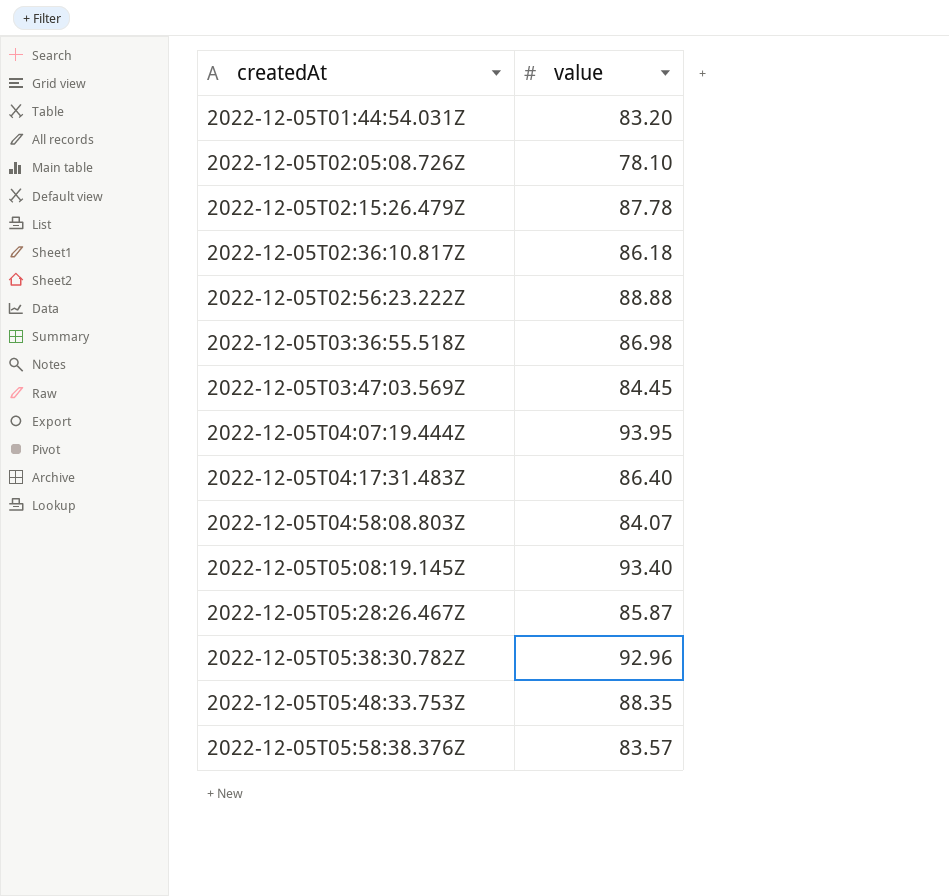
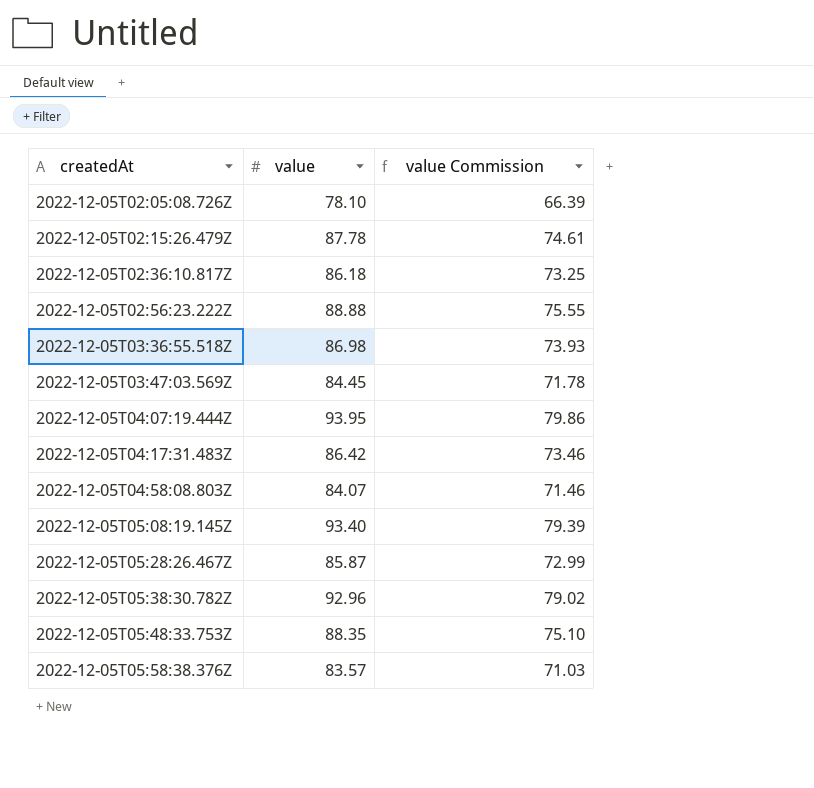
column value Commission | formula: none -> [value] * 0.85
row 2022-12-05T01:44:54.031Z: 83.20 -> none
2022-12-05T04:17:31.483Z | value: 86.40 -> 86.42

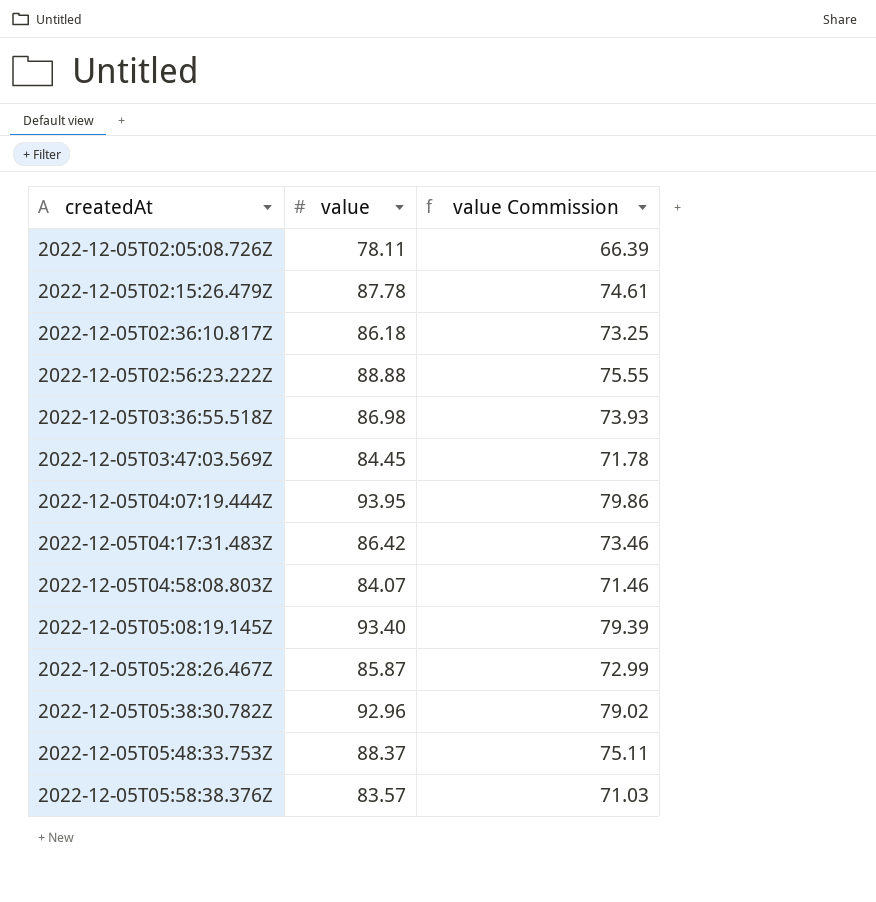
2022-12-05T02:05:08.726Z | value: 78.10 -> 78.11
2022-12-05T05:48:33.753Z | value: 88.35 -> 88.37
2022-12-05T05:48:33.753Z | value Commission: 75.10 -> 75.11

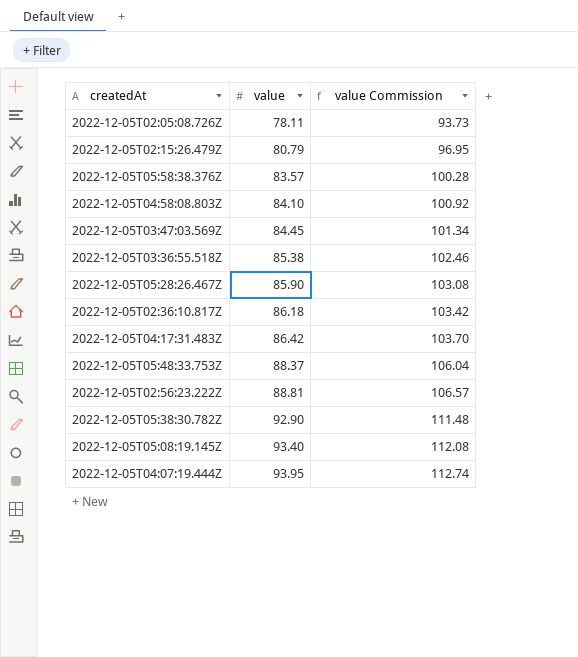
row order: createdAt ascending -> value ascending
column value Commission | formula: [value] * 0.85 -> [value] * 1.2
2022-12-05T02:15:26.479Z | value: 87.78 -> 80.79
2022-12-05T04:58:08.803Z | value: 84.07 -> 84.10
2022-12-05T03:36:55.518Z | value: 86.98 -> 85.38
2022-12-05T05:28:26.467Z | value: 85.87 -> 85.90
2022-12-05T02:56:23.222Z | value: 88.88 -> 88.81
2022-12-05T05:38:30.782Z | value: 92.96 -> 92.90

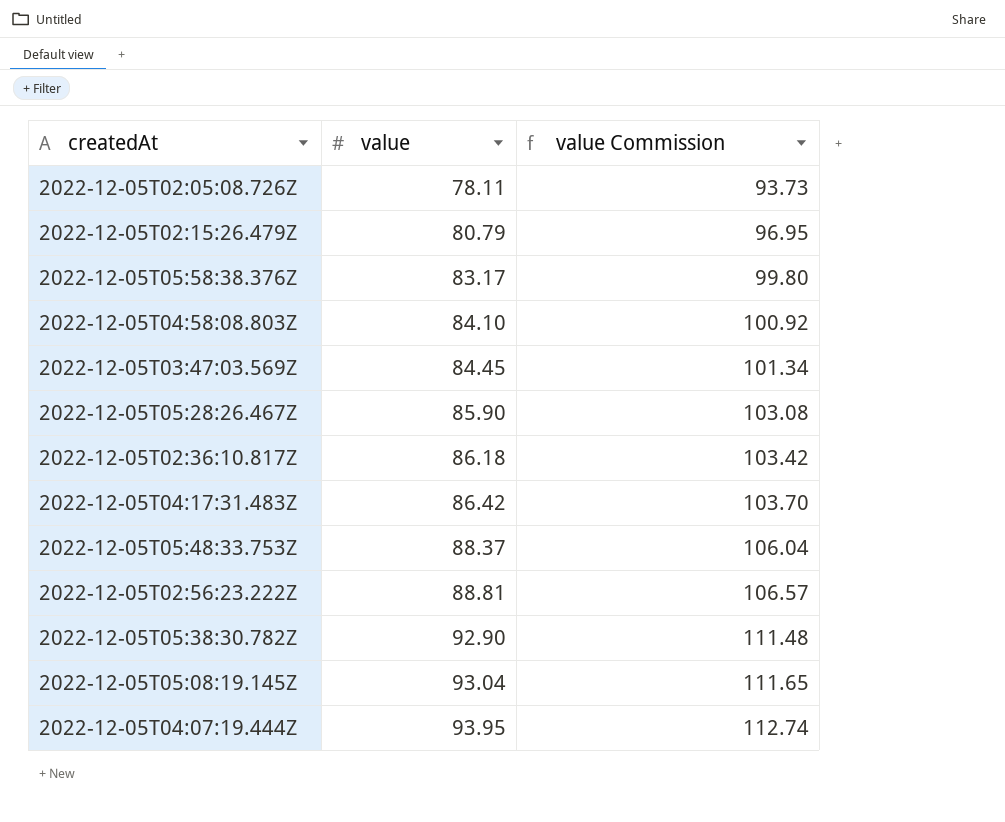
row 2022-12-05T03:36:55.518Z: 85.38 | 102.46 -> none
2022-12-05T05:58:38.376Z | value: 83.57 -> 83.17
2022-12-05T05:58:38.376Z | value Commission: 100.28 -> 99.80
2022-12-05T05:08:19.145Z | value: 93.40 -> 93.04
2022-12-05T05:08:19.145Z | value Commission: 112.08 -> 111.65

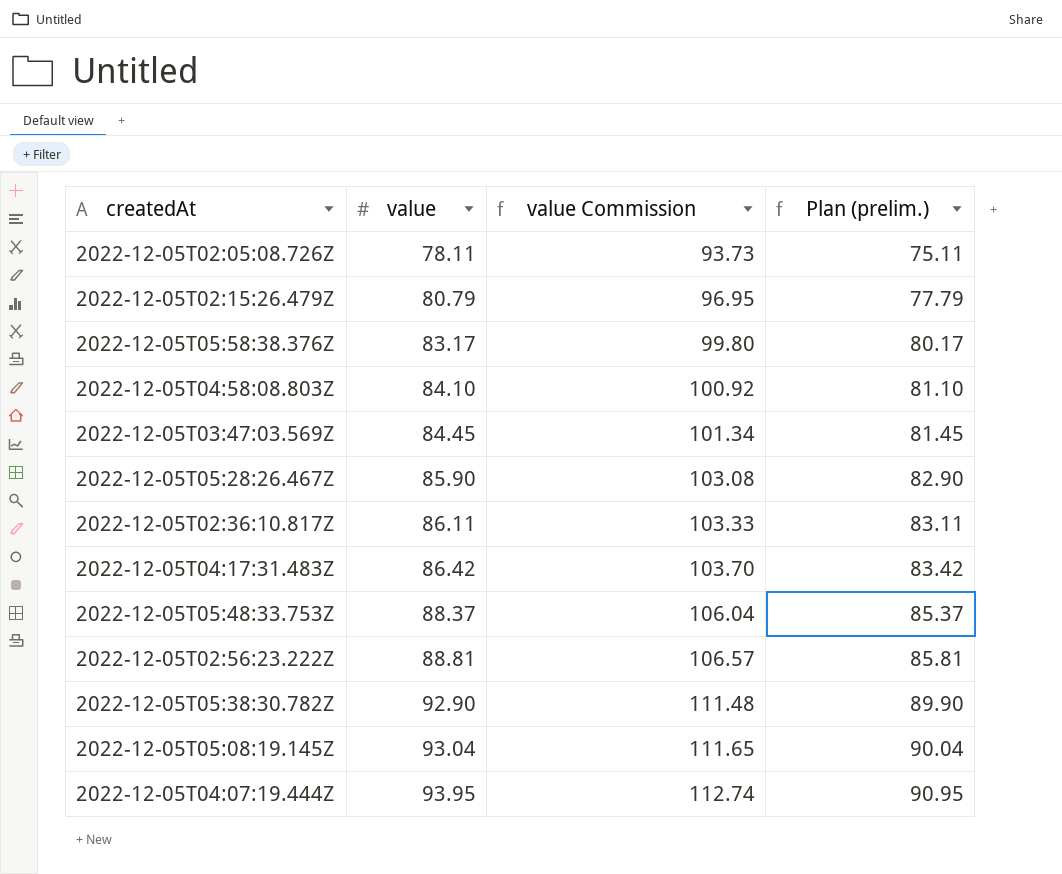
column Plan (prelim.) | formula: none -> [value] - 3
2022-12-05T02:36:10.817Z | value: 86.18 -> 86.11
2022-12-05T02:36:10.817Z | value Commission: 103.42 -> 103.33

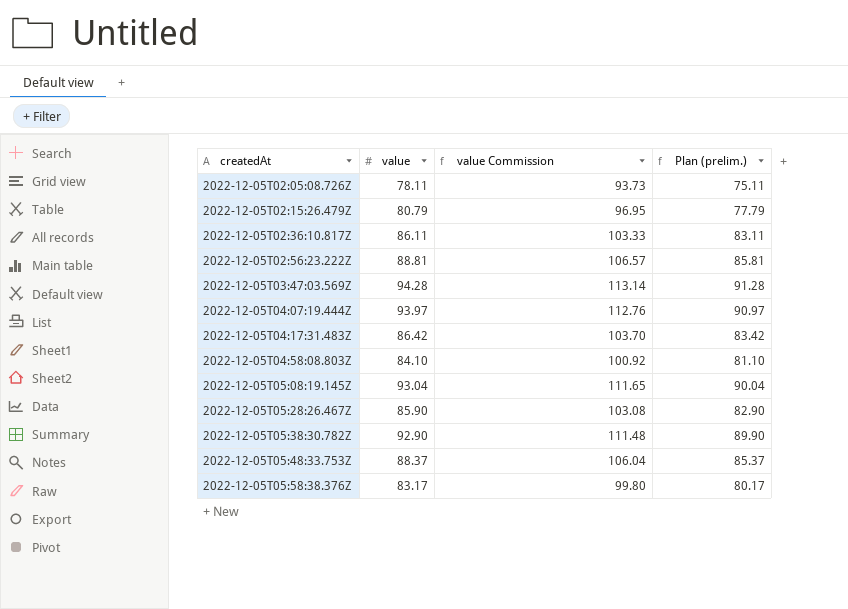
row order: value ascending -> createdAt ascending
2022-12-05T03:47:03.569Z | value: 84.45 -> 94.28
2022-12-05T03:47:03.569Z | value Commission: 101.34 -> 113.14
2022-12-05T03:47:03.569Z | Plan (prelim.): 81.45 -> 91.28
2022-12-05T04:07:19.444Z | value: 93.95 -> 93.97
2022-12-05T04:07:19.444Z | value Commission: 112.74 -> 112.76
2022-12-05T04:07:19.444Z | Plan (prelim.): 90.95 -> 90.97

